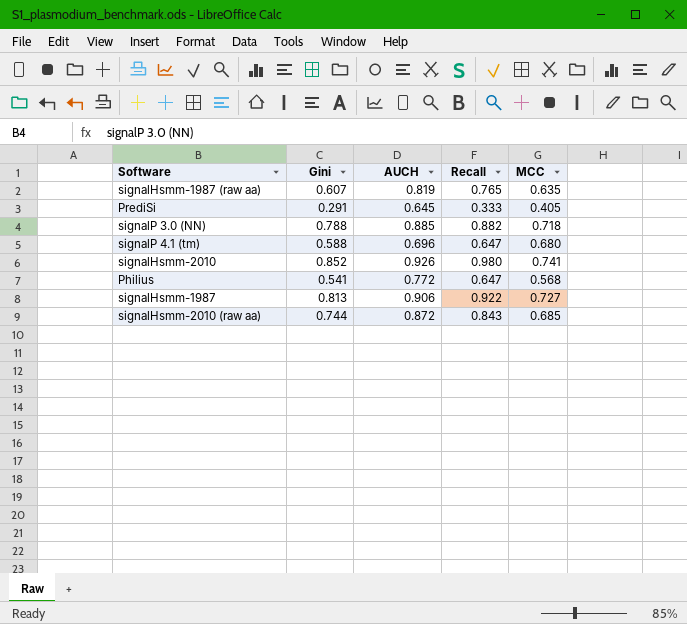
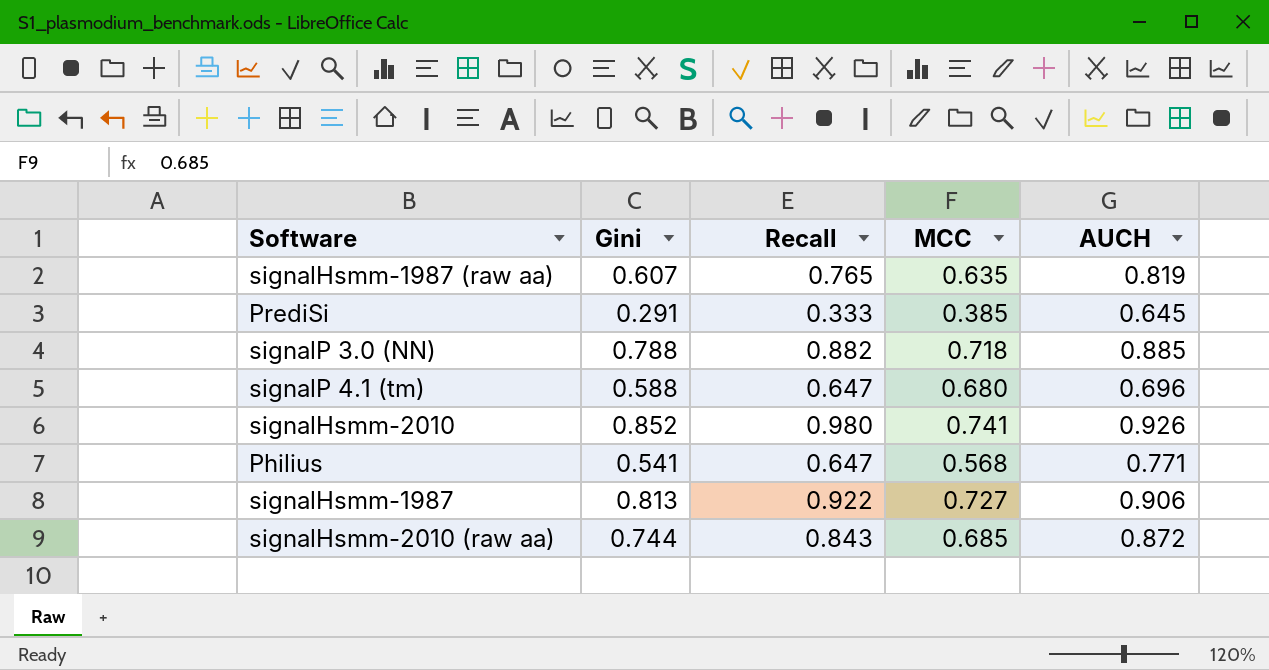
column AUCH | position: 3 -> 5
PrediSi | MCC: 0.405 -> 0.385
Philius | AUCH: 0.772 -> 0.771

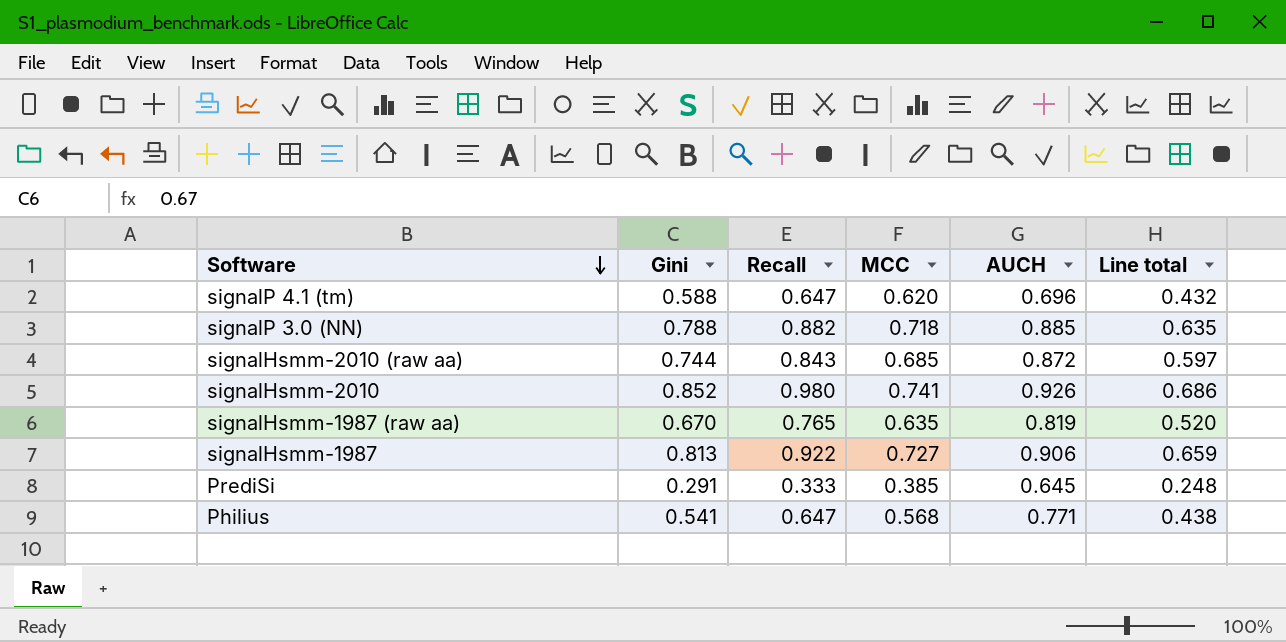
row order: none -> Software descending
column Line total | formula: none -> [MCC] * [AUCH]
signalP 4.1 (tm) | MCC: 0.680 -> 0.620
signalHsmm-1987 (raw aa) | Gini: 0.607 -> 0.670

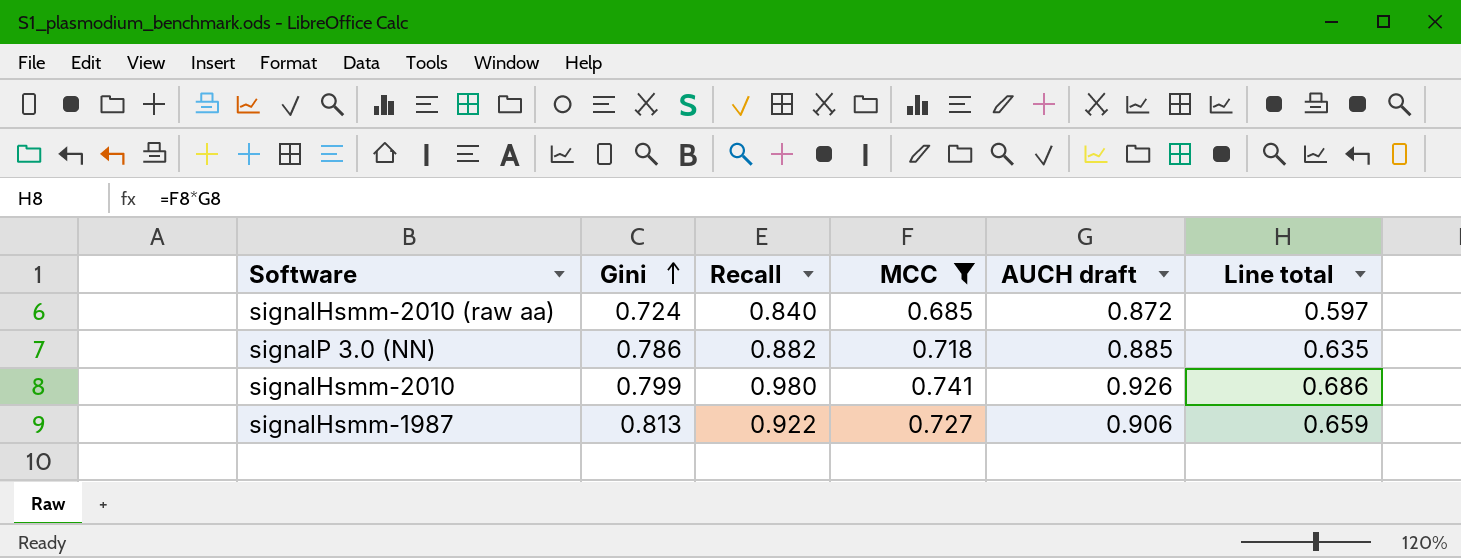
filter: none -> MCC >= 0.685
row order: Software descending -> Gini ascending
column name: AUCH -> AUCH draft
signalHsmm-2010 (raw aa) | Gini: 0.744 -> 0.724
signalHsmm-2010 (raw aa) | Recall: 0.843 -> 0.840
signalP 3.0 (NN) | Gini: 0.788 -> 0.786
signalHsmm-2010 | Gini: 0.852 -> 0.799

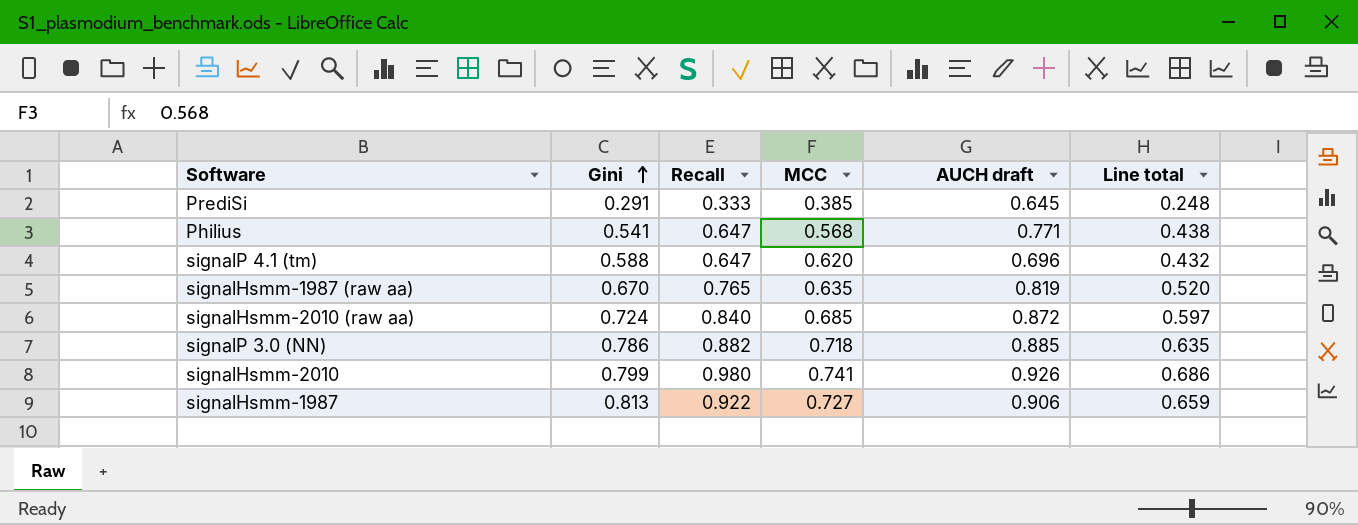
filter: MCC >= 0.685 -> none

